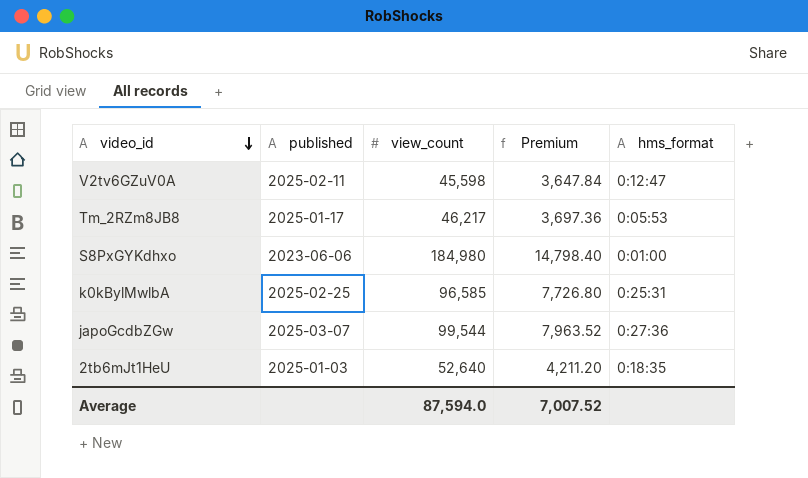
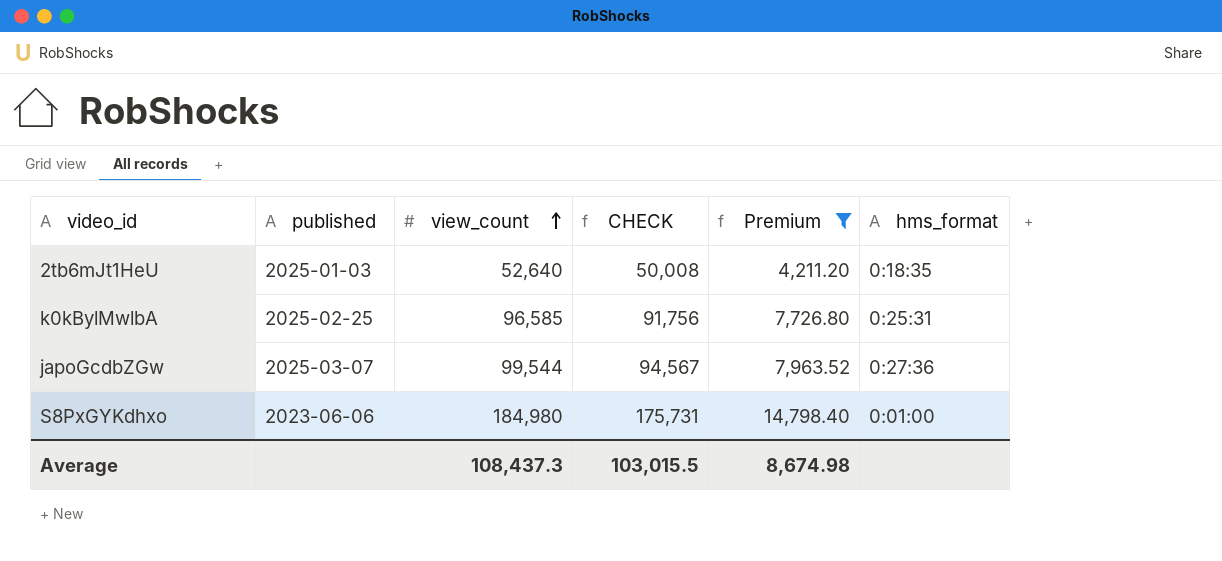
filter: none -> Premium >= 4,211.20
row order: video_id descending -> view_count ascending
column CHECK | formula: none -> [view_count] * 0.95
Average | view_count: 87,594.0 -> 108,437.3
Average | Premium: 7,007.52 -> 8,674.98

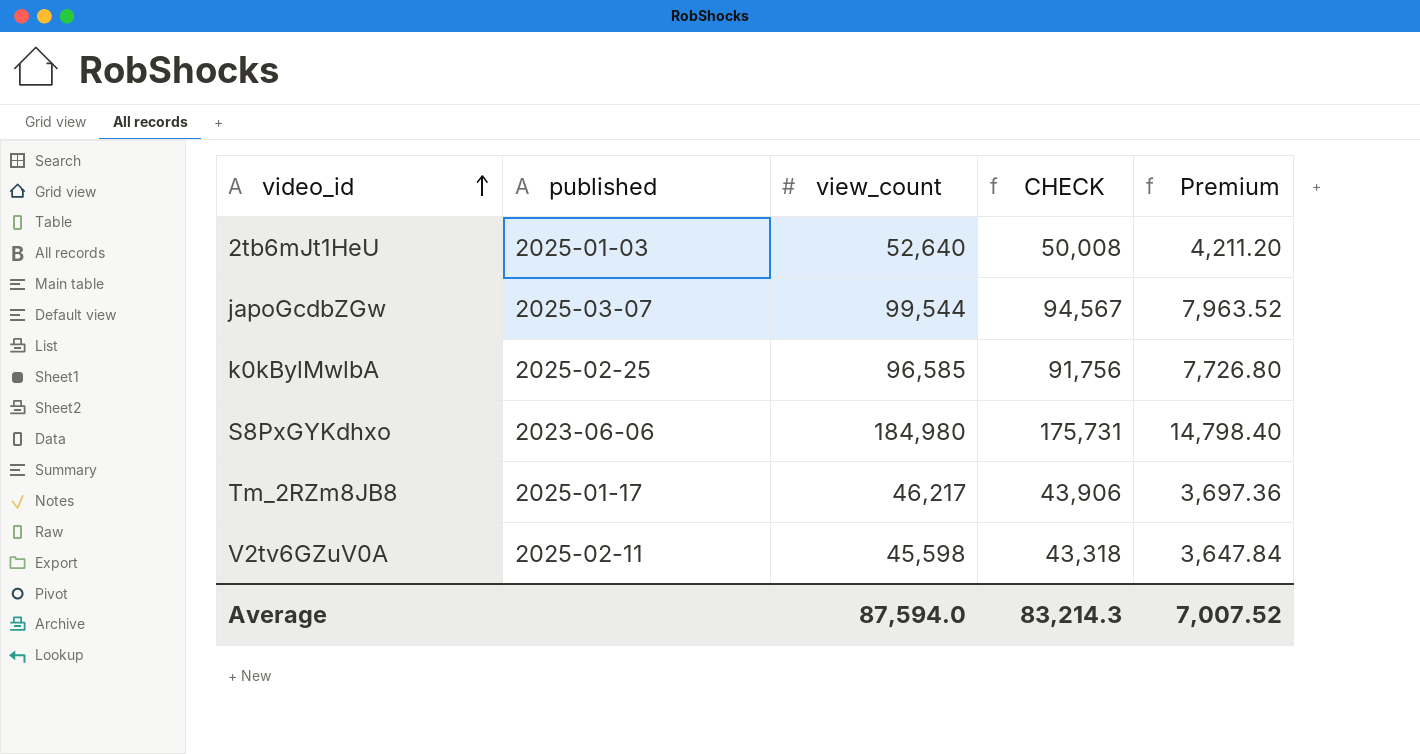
filter: Premium >= 4,211.20 -> none
row order: view_count ascending -> video_id ascending
column hms_format | position: 6 -> none
Average | view_count: 108,437.3 -> 87,594.0
Average | CHECK: 103,015.5 -> 83,214.3
Average | Premium: 8,674.98 -> 7,007.52

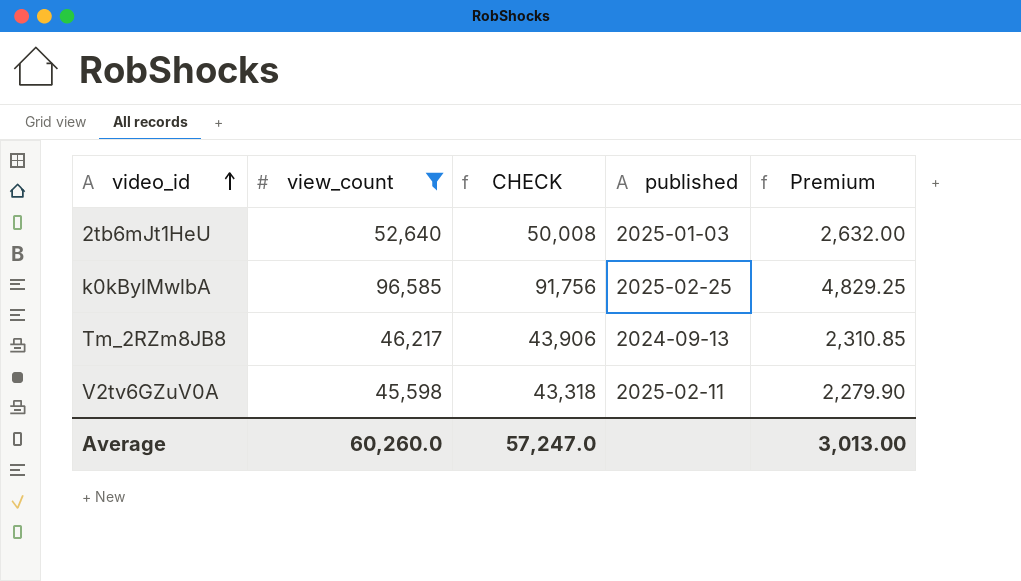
filter: none -> view_count <= 96,585
column published | position: 2 -> 4
column Premium | formula: [view_count] * 0.08 -> [view_count] * 0.05
Tm_2RZm8JB8 | published: 2025-01-17 -> 2024-09-13
Average | view_count: 87,594.0 -> 60,260.0
Average | CHECK: 83,214.3 -> 57,247.0
Average | Premium: 7,007.52 -> 3,013.00

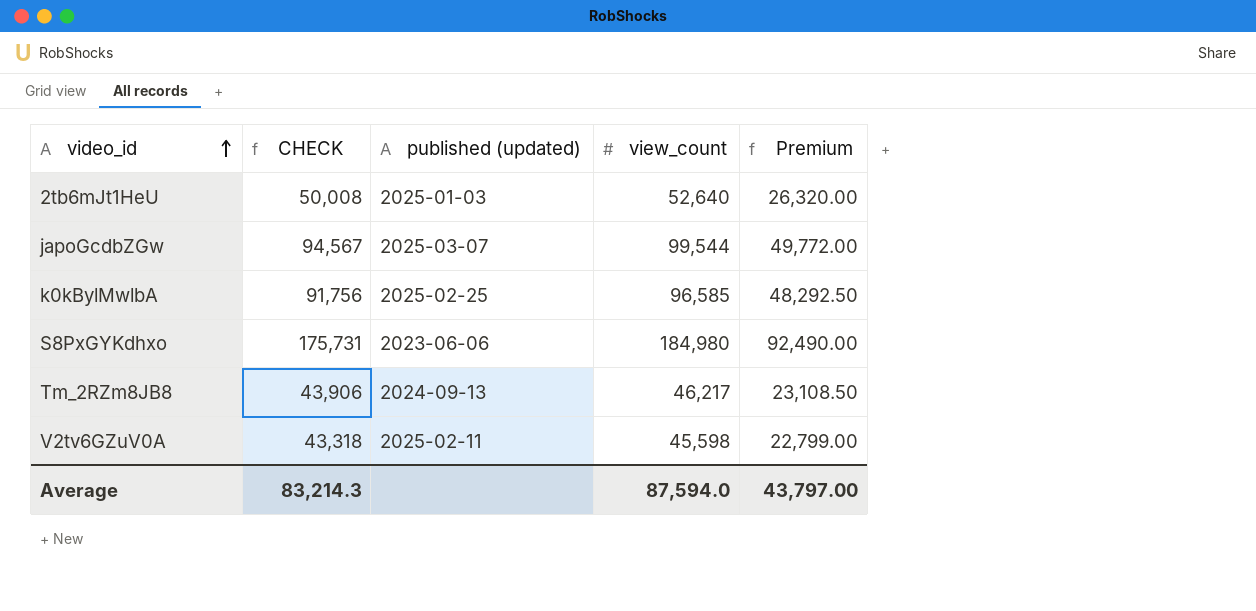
filter: view_count <= 96,585 -> none
column name: published -> published (updated)
column view_count | position: 2 -> 4
column Premium | formula: [view_count] * 0.05 -> [view_count] * 0.5
Average | CHECK: 57,247.0 -> 83,214.3
Average | view_count: 60,260.0 -> 87,594.0
Average | Premium: 3,013.00 -> 43,797.00

